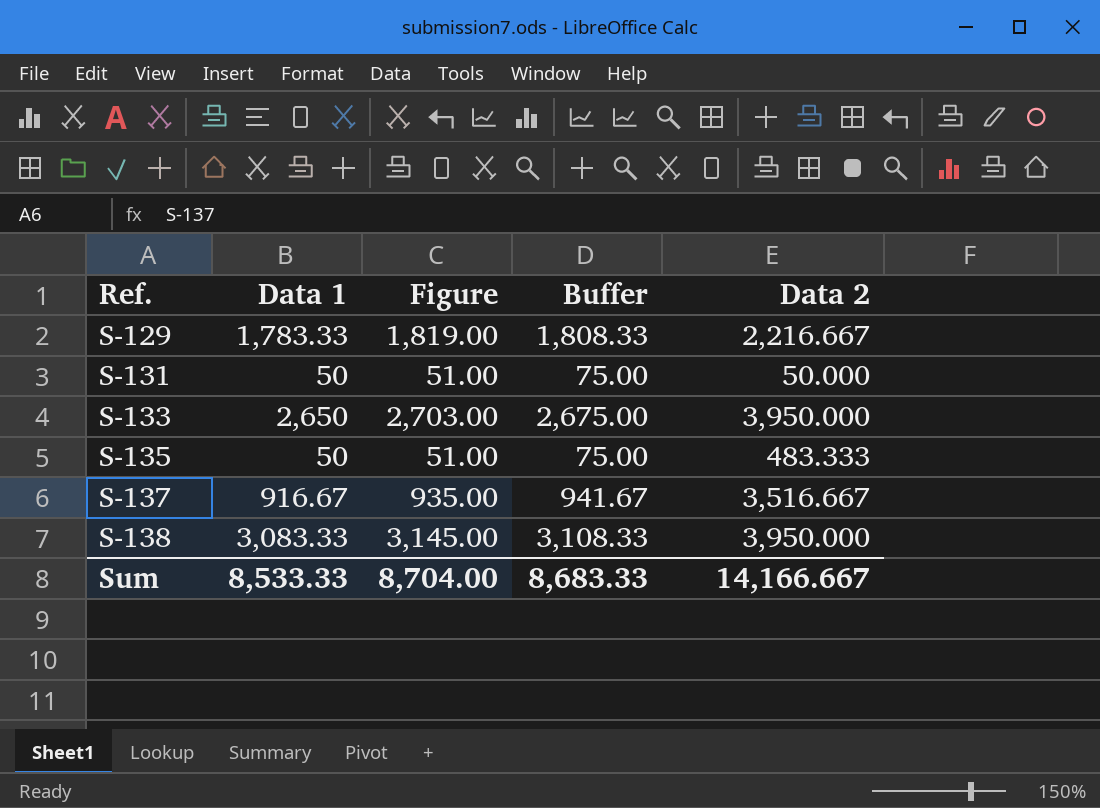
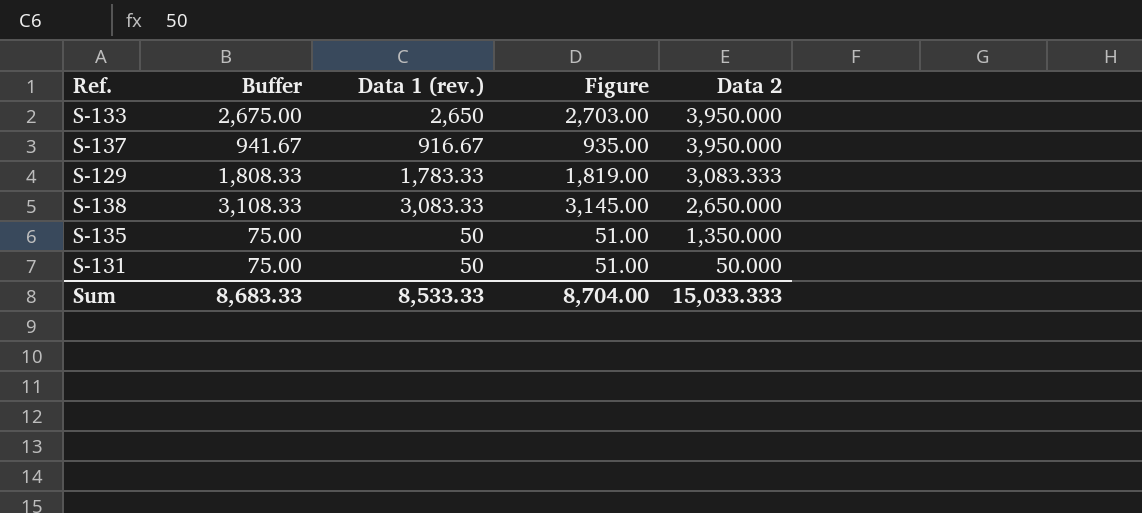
row order: Ref. ascending -> Data 2 descending
column Buffer | position: 4 -> 2
column name: Data 1 -> Data 1 (rev.)
S-137 | Data 2: 3,516.667 -> 3,950.000
S-129 | Data 2: 2,216.667 -> 3,083.333
S-138 | Data 2: 3,950.000 -> 2,650.000
S-135 | Data 2: 483.333 -> 1,350.000
Sum | Data 2: 14,166.667 -> 15,033.333

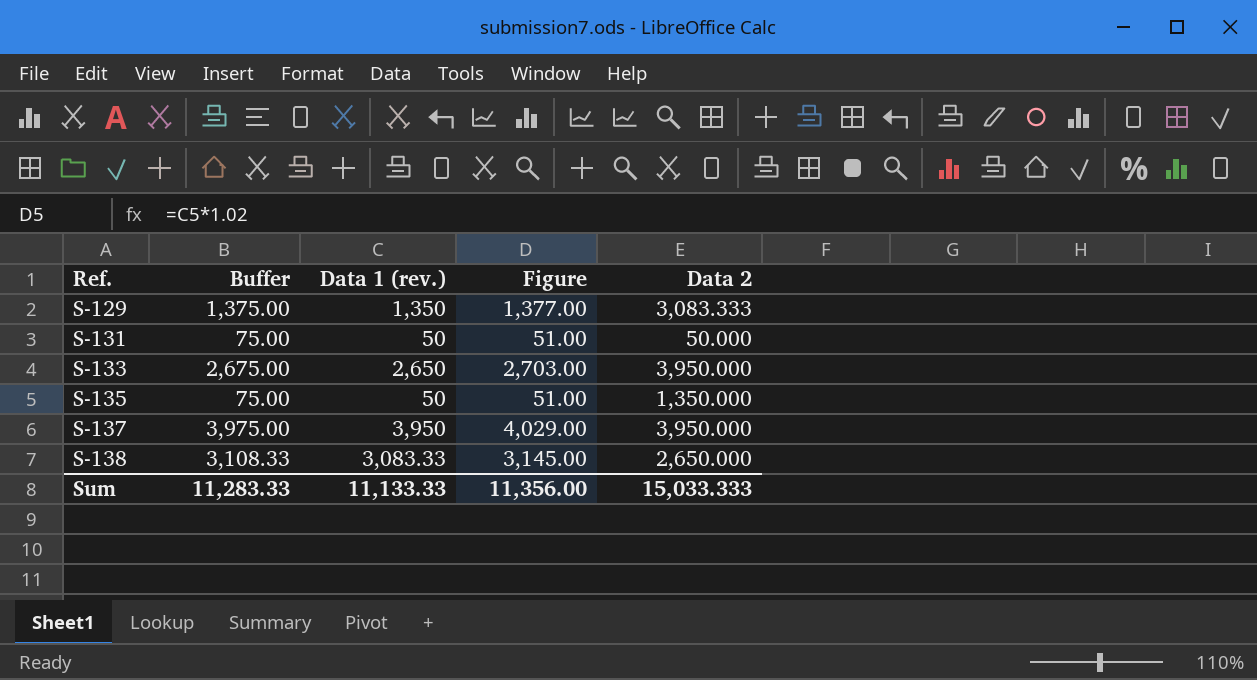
row order: Data 2 descending -> Ref. ascending
S-129 | Buffer: 1,808.33 -> 1,375.00
S-129 | Data 1 (rev.): 1,783.33 -> 1,350
S-129 | Figure: 1,819.00 -> 1,377.00
S-137 | Buffer: 941.67 -> 3,975.00
S-137 | Data 1 (rev.): 916.67 -> 3,950
S-137 | Figure: 935.00 -> 4,029.00
Sum | Buffer: 8,683.33 -> 11,283.33
Sum | Data 1 (rev.): 8,533.33 -> 11,133.33
Sum | Figure: 8,704.00 -> 11,356.00

